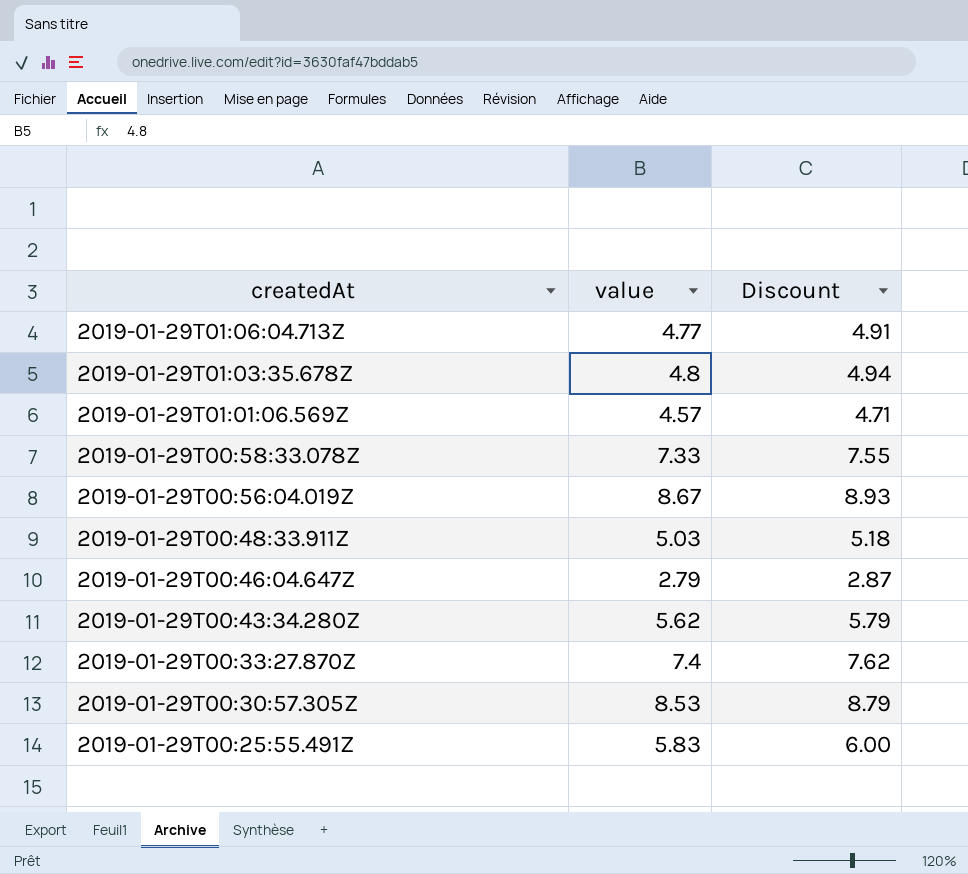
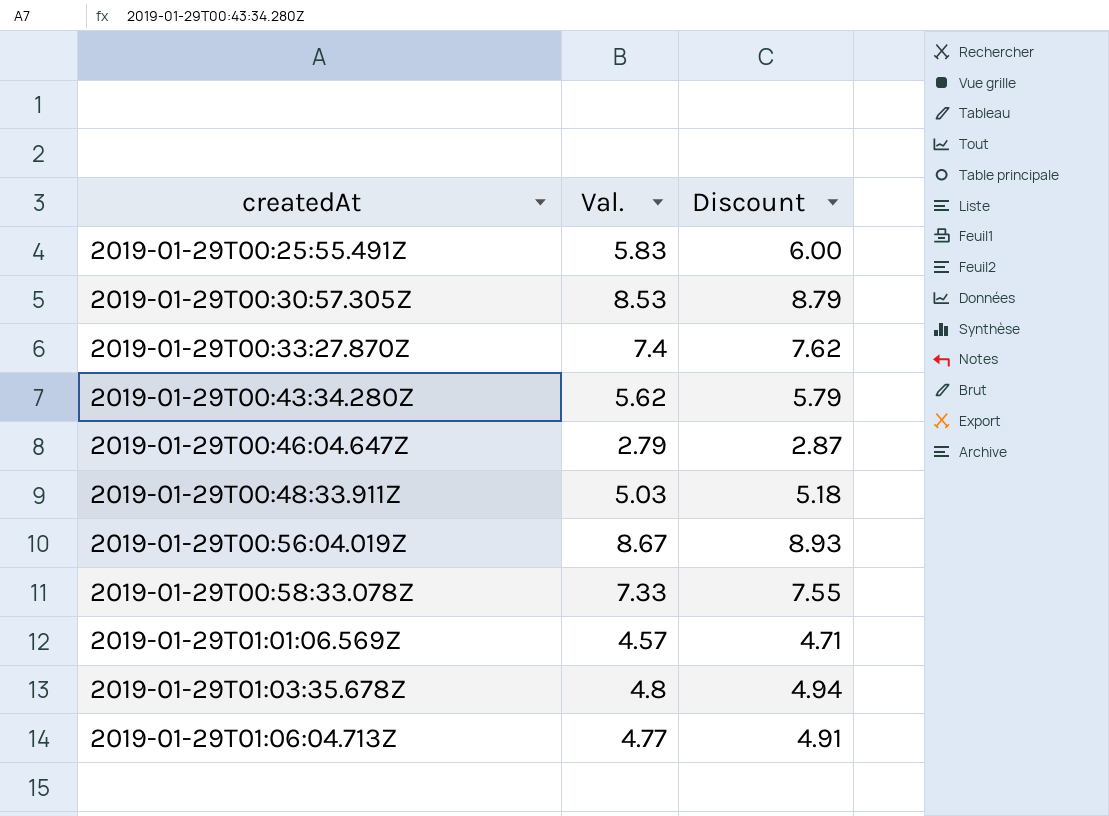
row order: createdAt descending -> createdAt ascending
column name: value -> Val.

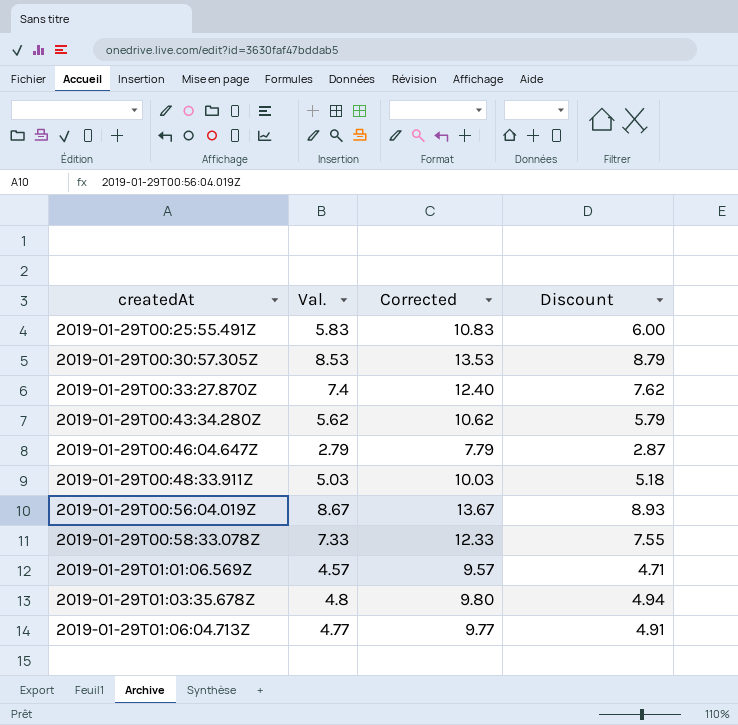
column Corrected | formula: none -> [Val.] + 5

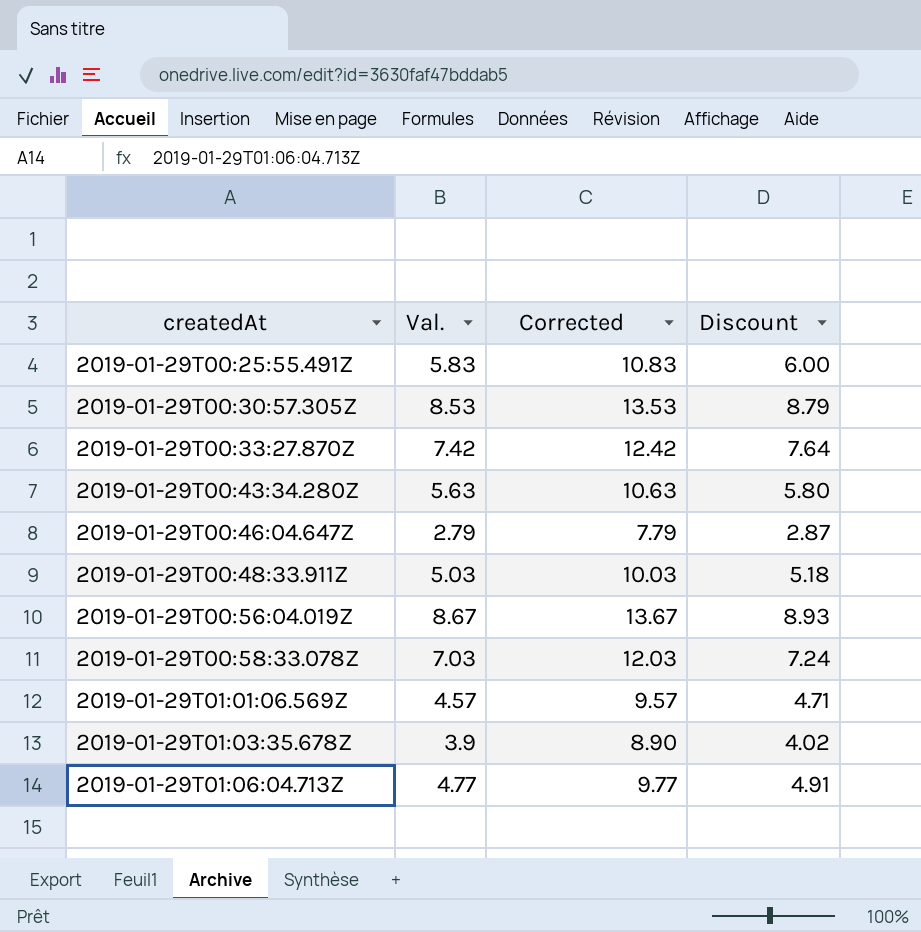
2019-01-29T00:33:27.870Z | Val.: 7.4 -> 7.42
2019-01-29T00:33:27.870Z | Corrected: 12.40 -> 12.42
2019-01-29T00:33:27.870Z | Discount: 7.62 -> 7.64
2019-01-29T00:43:34.280Z | Val.: 5.62 -> 5.63
2019-01-29T00:43:34.280Z | Corrected: 10.62 -> 10.63
2019-01-29T00:43:34.280Z | Discount: 5.79 -> 5.80
2019-01-29T00:58:33.078Z | Val.: 7.33 -> 7.03
2019-01-29T00:58:33.078Z | Corrected: 12.33 -> 12.03
2019-01-29T00:58:33.078Z | Discount: 7.55 -> 7.24
2019-01-29T01:03:35.678Z | Val.: 4.8 -> 3.9
2019-01-29T01:03:35.678Z | Corrected: 9.80 -> 8.90
2019-01-29T01:03:35.678Z | Discount: 4.94 -> 4.02

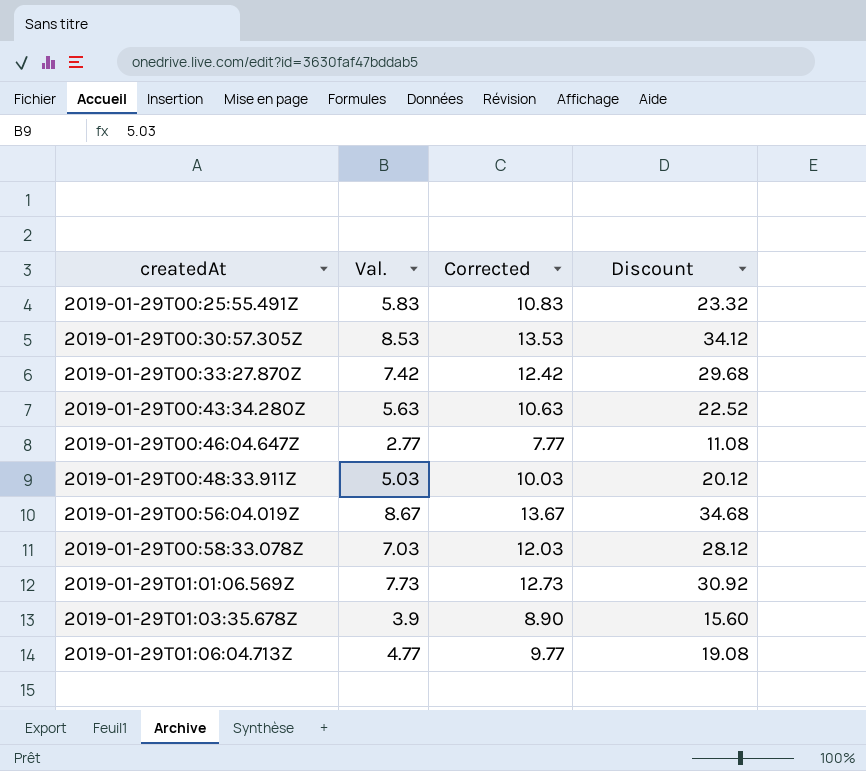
column Discount | formula: [Val.] * 1.03 -> [Val.] * 4
2019-01-29T00:46:04.647Z | Val.: 2.79 -> 2.77
2019-01-29T00:46:04.647Z | Corrected: 7.79 -> 7.77
2019-01-29T01:01:06.569Z | Val.: 4.57 -> 7.73
2019-01-29T01:01:06.569Z | Corrected: 9.57 -> 12.73

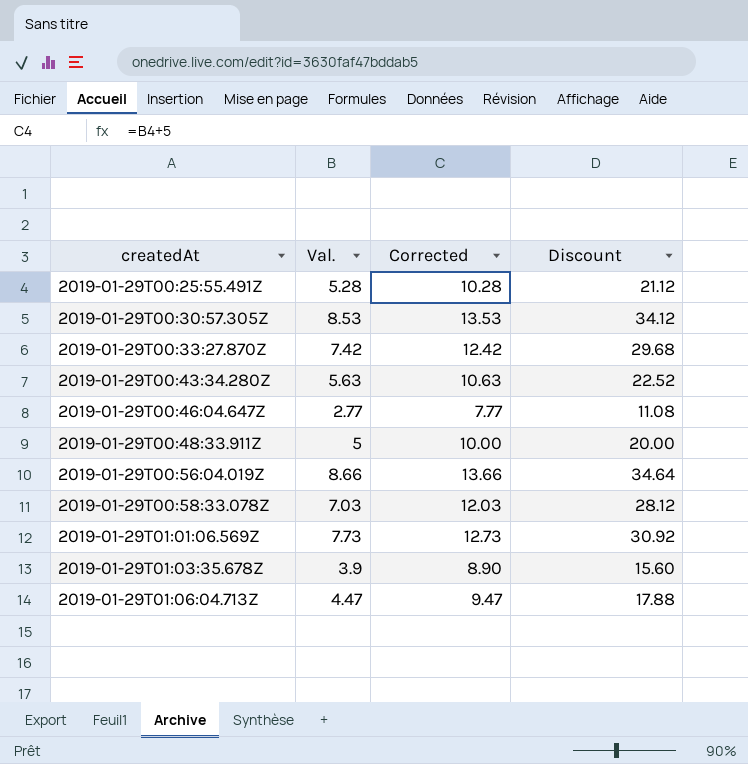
2019-01-29T00:25:55.491Z | Val.: 5.83 -> 5.28
2019-01-29T00:25:55.491Z | Corrected: 10.83 -> 10.28
2019-01-29T00:25:55.491Z | Discount: 23.32 -> 21.12
2019-01-29T00:48:33.911Z | Val.: 5.03 -> 5
2019-01-29T00:48:33.911Z | Corrected: 10.03 -> 10.00
2019-01-29T00:48:33.911Z | Discount: 20.12 -> 20.00
2019-01-29T00:56:04.019Z | Val.: 8.67 -> 8.66
2019-01-29T00:56:04.019Z | Corrected: 13.67 -> 13.66
2019-01-29T00:56:04.019Z | Discount: 34.68 -> 34.64
2019-01-29T01:06:04.713Z | Val.: 4.77 -> 4.47
2019-01-29T01:06:04.713Z | Corrected: 9.77 -> 9.47
2019-01-29T01:06:04.713Z | Discount: 19.08 -> 17.88

